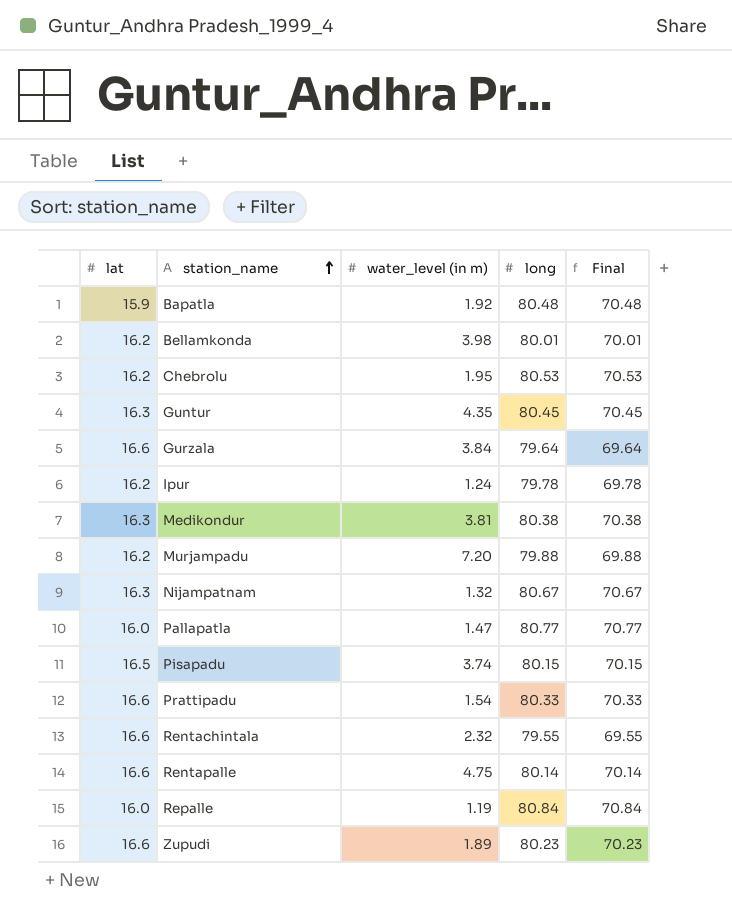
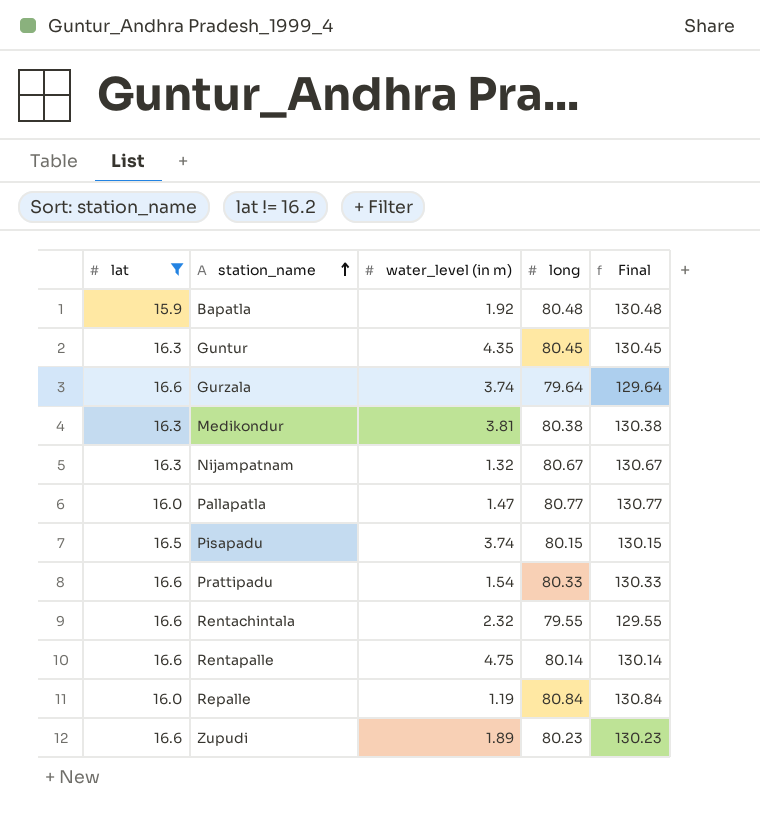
filter: none -> lat != 16.2
column Final | formula: [long] - 10 -> [long] + 50
Gurzala | water_level (in m): 3.84 -> 3.74

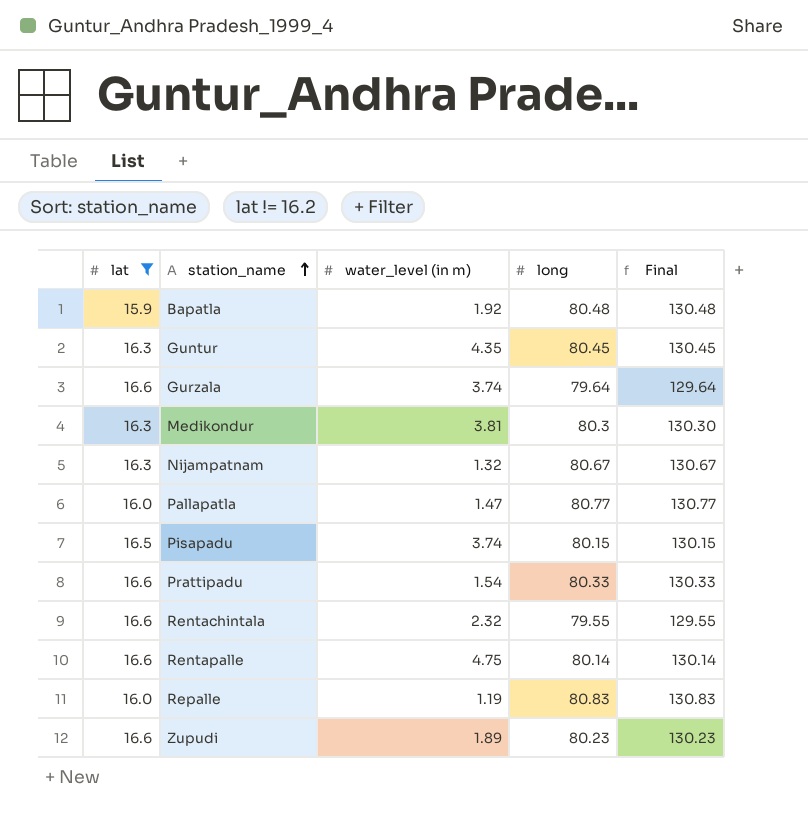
Medikondur | long: 80.38 -> 80.3
Medikondur | Final: 130.38 -> 130.30
Repalle | long: 80.84 -> 80.83
Repalle | Final: 130.84 -> 130.83

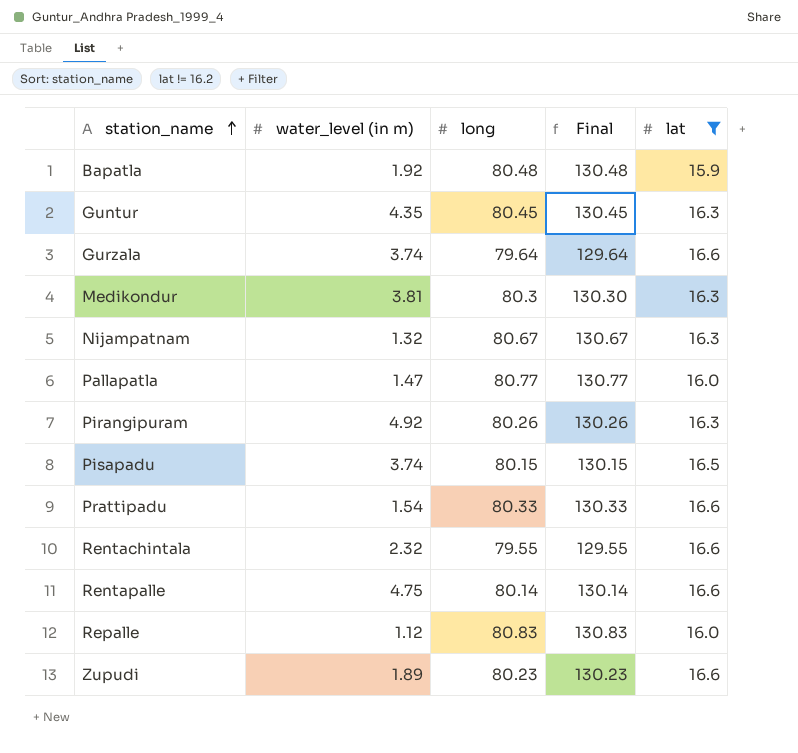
column lat | position: 1 -> 5
row Pirangipuram: none -> 4.92 | 80.26 | 130.26 | 16.3
Repalle | water_level (in m): 1.19 -> 1.12

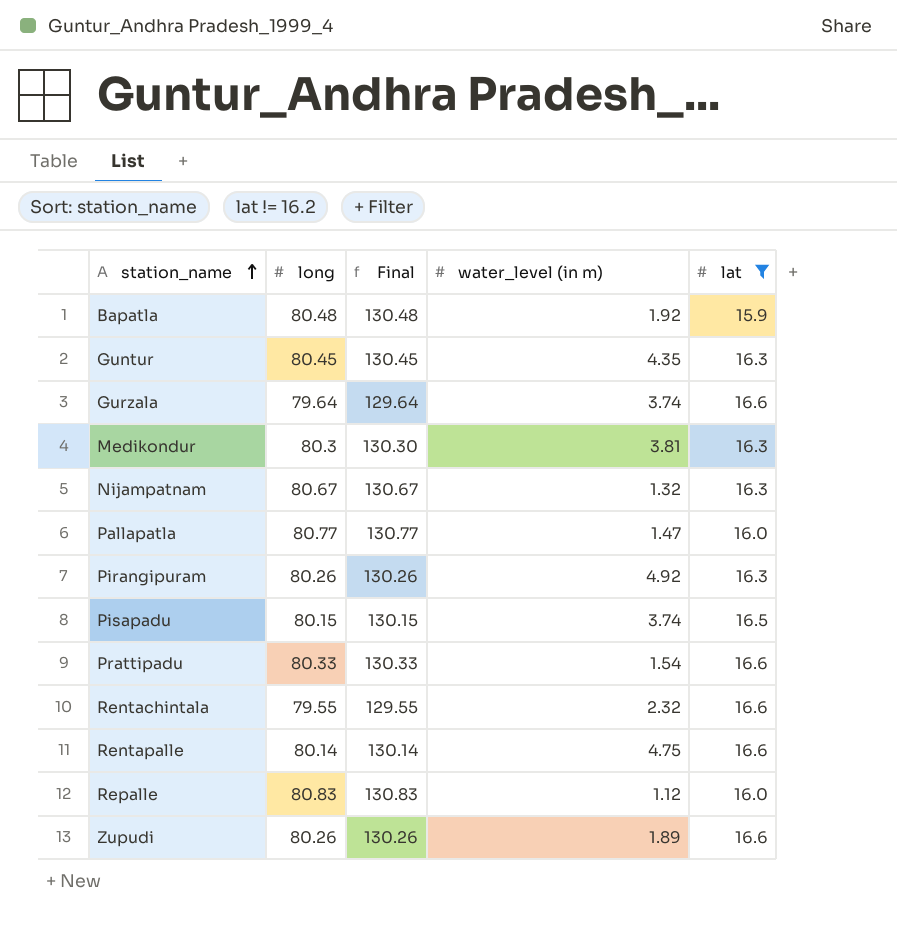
column water_level (in m) | position: 2 -> 4
Zupudi | long: 80.23 -> 80.26
Zupudi | Final: 130.23 -> 130.26

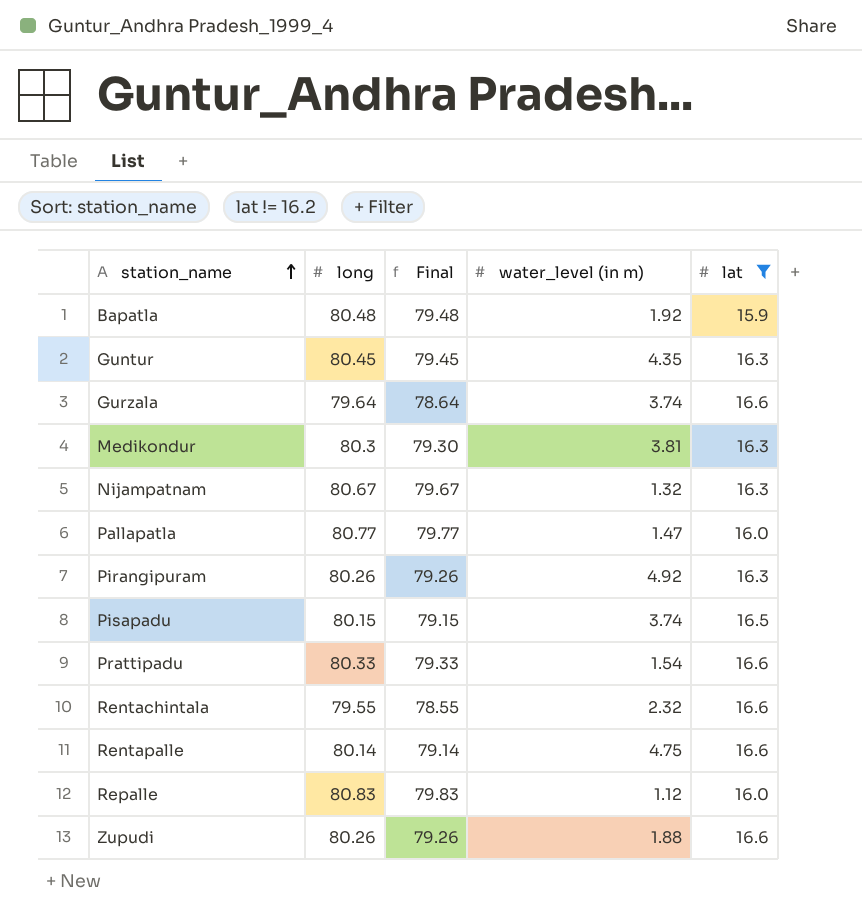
column Final | formula: [long] + 50 -> [long] - 1
Zupudi | water_level (in m): 1.89 -> 1.88

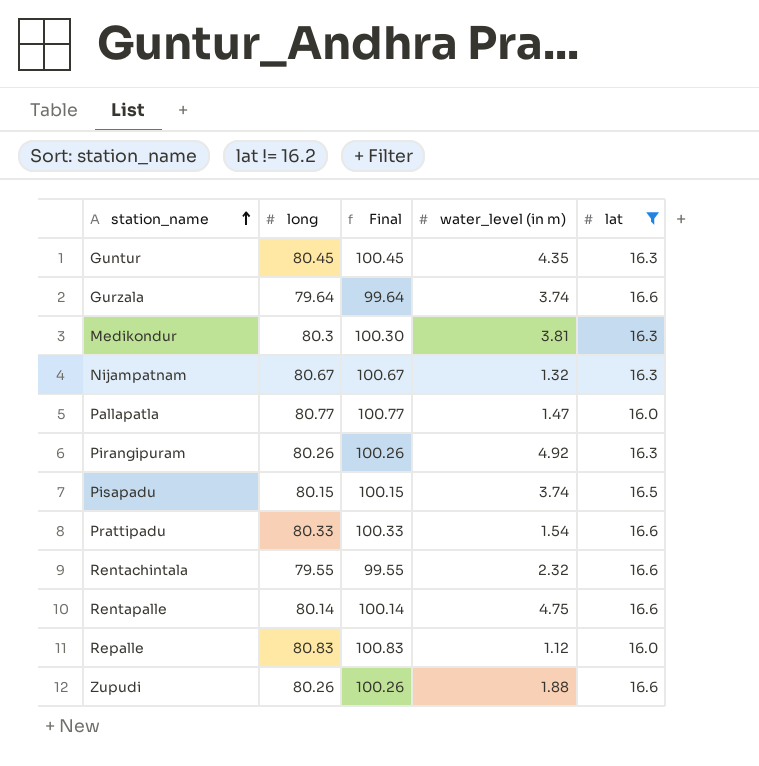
column Final | formula: [long] - 1 -> [long] + 20
row Bapatla: 80.48 | 79.48 | 1.92 | 15.9 -> none

